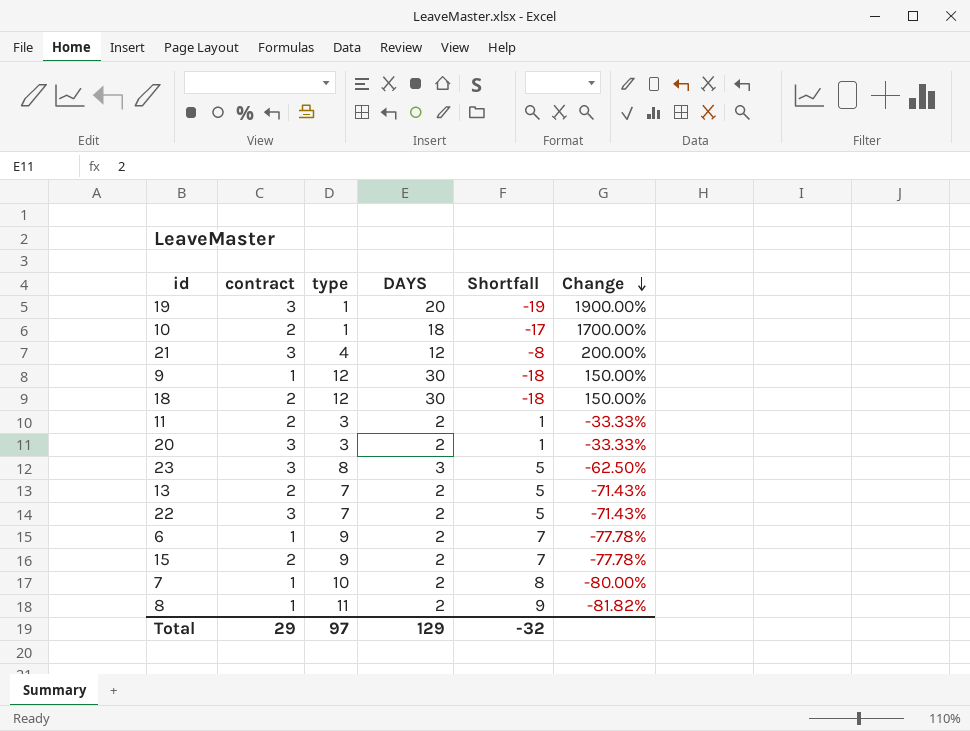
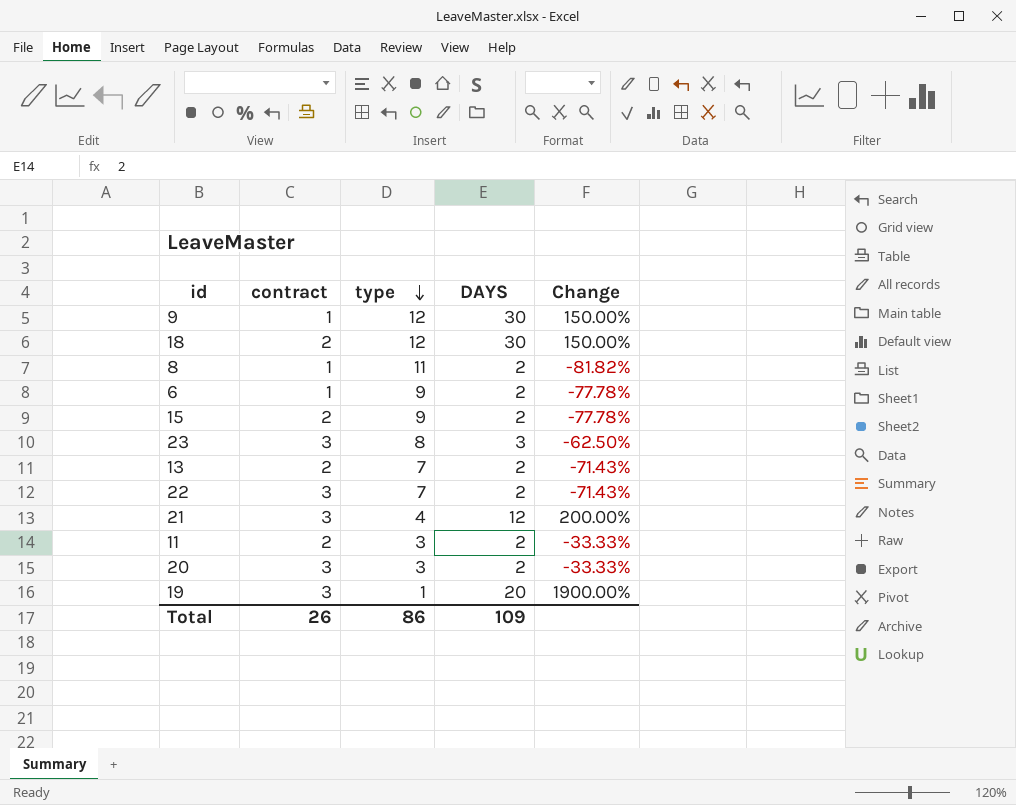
row order: Change descending -> type descending
column Shortfall | formula: [type] - [DAYS] -> none
row 10: 2 | 1 | 18 | -17 | 1700.00% -> none
row 7: 1 | 10 | 2 | 8 | -80.00% -> none
Total | contract: 29 -> 26
Total | type: 97 -> 86
Total | DAYS: 129 -> 109

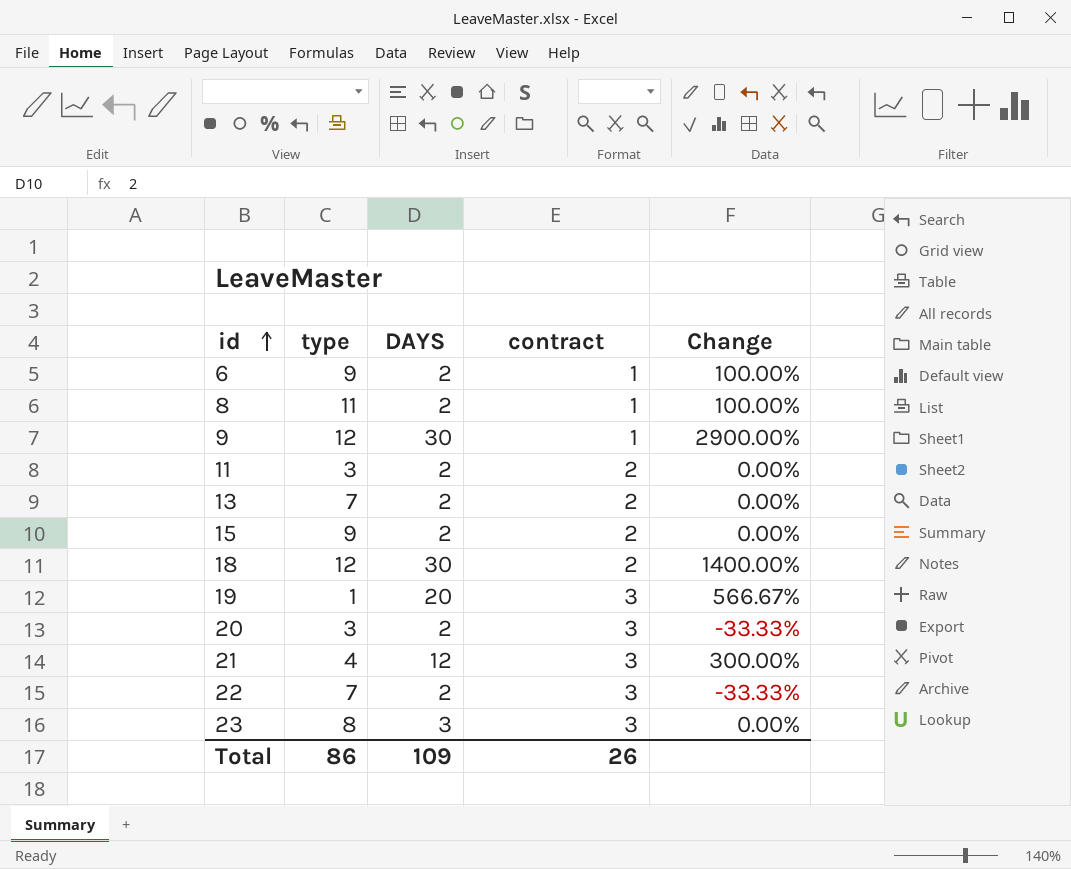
row order: type descending -> id ascending
column contract | position: 2 -> 4
column Change | formula: ([DAYS] - [type]) / [type] -> ([DAYS] - [contract]) / [contract]

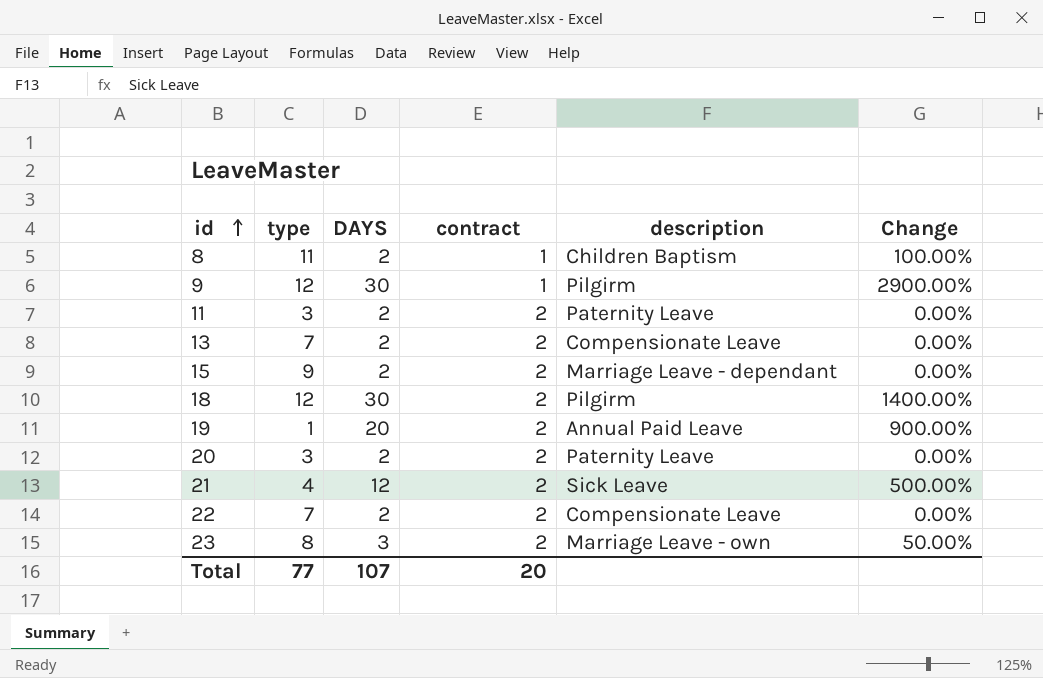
column description | position: none -> 5
row 6: 9 | 2 | 1 | 100.00% -> none
19 | contract: 3 -> 2
19 | Change: 566.67% -> 900.00%
20 | contract: 3 -> 2
20 | Change: -33.33% -> 0.00%
21 | contract: 3 -> 2
21 | Change: 300.00% -> 500.00%
22 | contract: 3 -> 2
22 | Change: -33.33% -> 0.00%
23 | contract: 3 -> 2
23 | Change: 0.00% -> 50.00%
Total | type: 86 -> 77
Total | DAYS: 109 -> 107
Total | contract: 26 -> 20

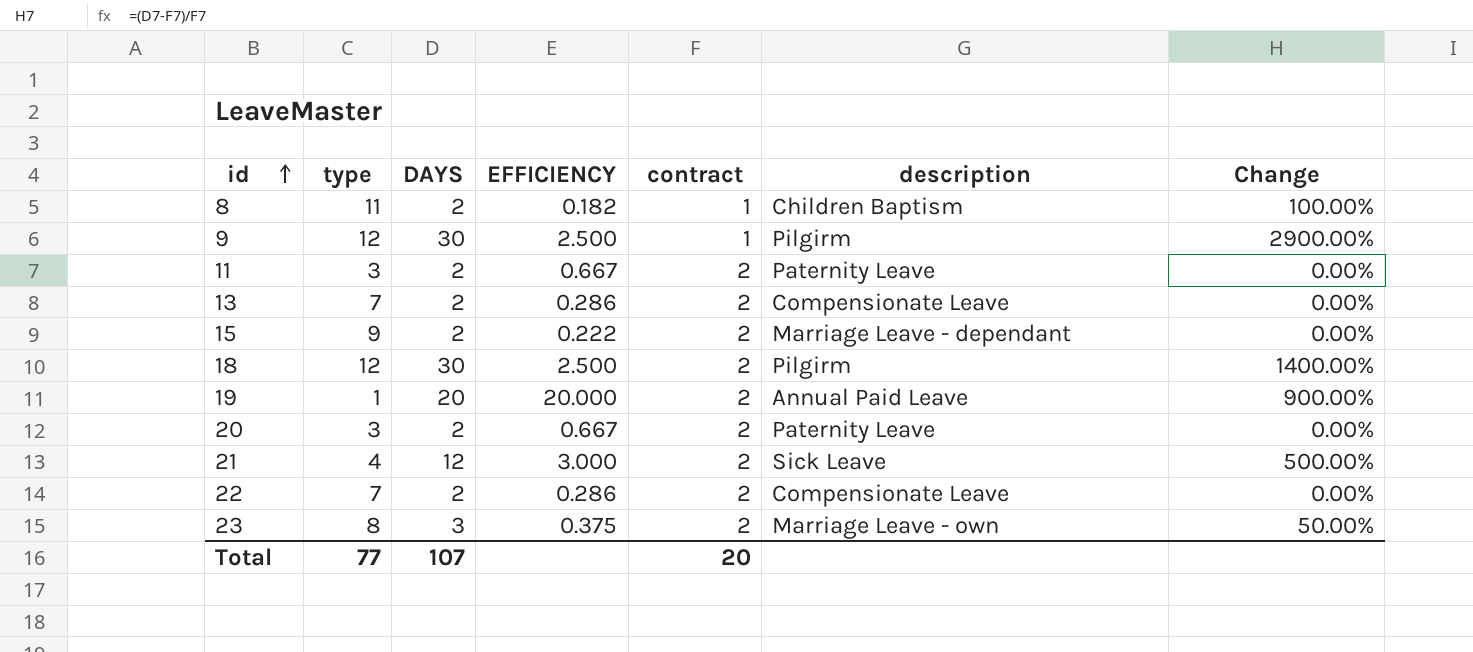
column EFFICIENCY | formula: none -> [DAYS] / [type]

